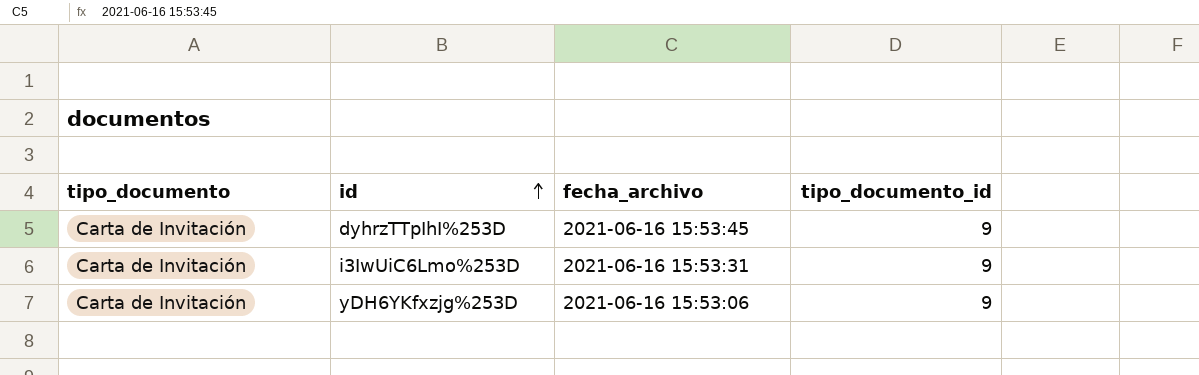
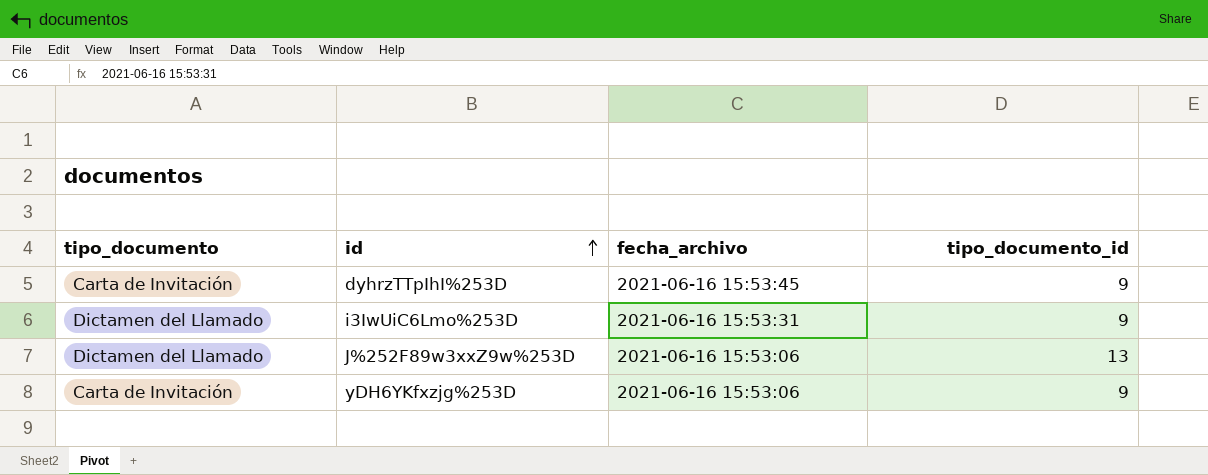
i3IwUiC6Lmo%253D | tipo_documento: Carta de Invitación -> Dictamen del Llamado
row J%252F89w3xxZ9w%253D: none -> Dictamen del Llamado | 2021-06-16 15:53:06 | 13

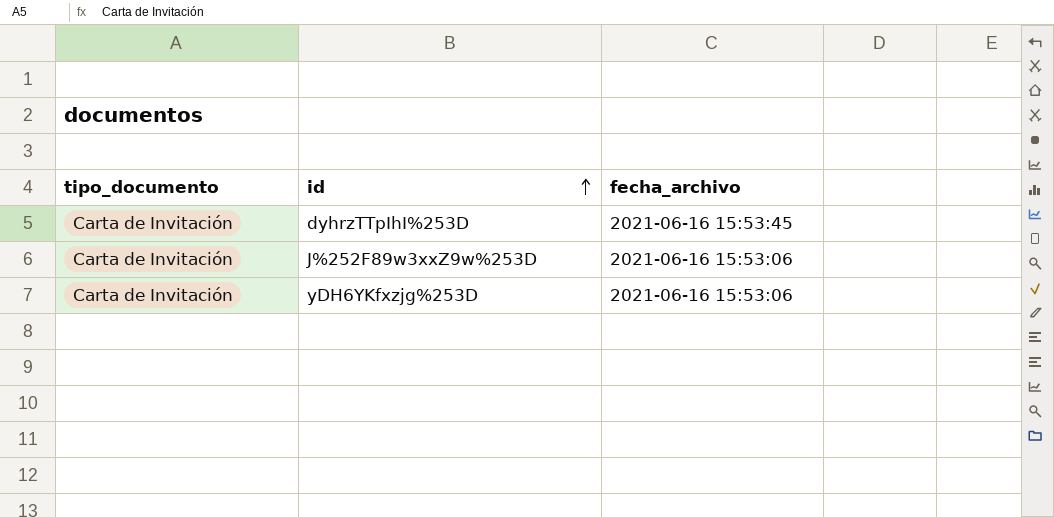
column tipo_documento_id | position: 4 -> none
row i3IwUiC6Lmo%253D: Dictamen del Llamado | 2021-06-16 15:53:31 | 9 -> none
J%252F89w3xxZ9w%253D | tipo_documento: Dictamen del Llamado -> Carta de Invitación

